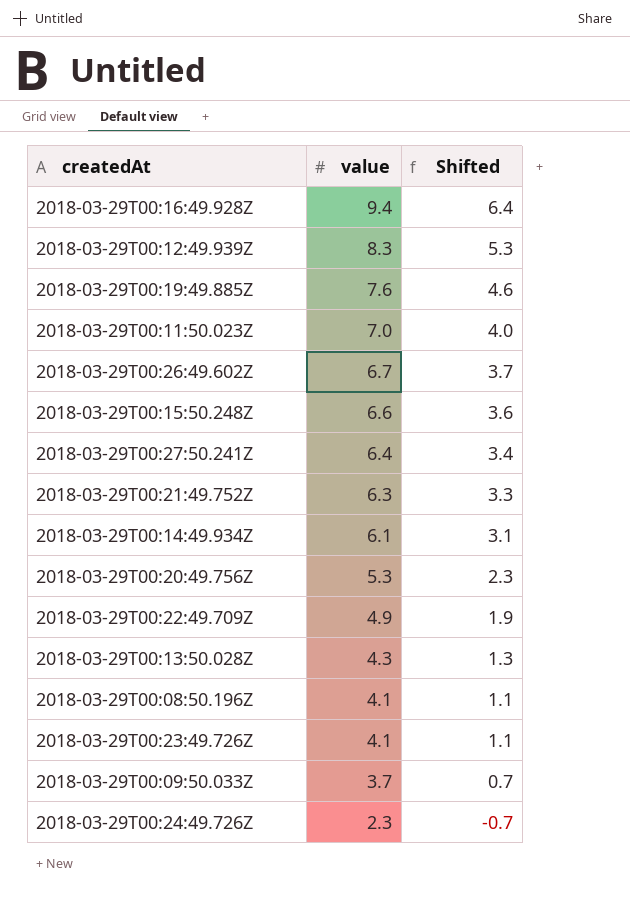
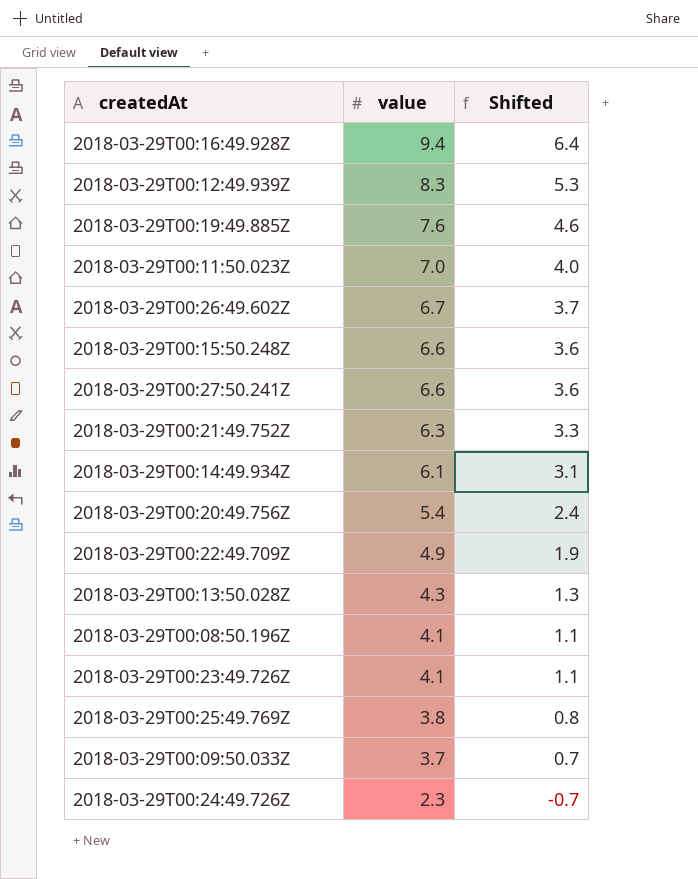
2018-03-29T00:27:50.241Z | value: 6.4 -> 6.6
2018-03-29T00:27:50.241Z | Shifted: 3.4 -> 3.6
2018-03-29T00:20:49.756Z | value: 5.3 -> 5.4
2018-03-29T00:20:49.756Z | Shifted: 2.3 -> 2.4
row 2018-03-29T00:25:49.769Z: none -> 3.8 | 0.8

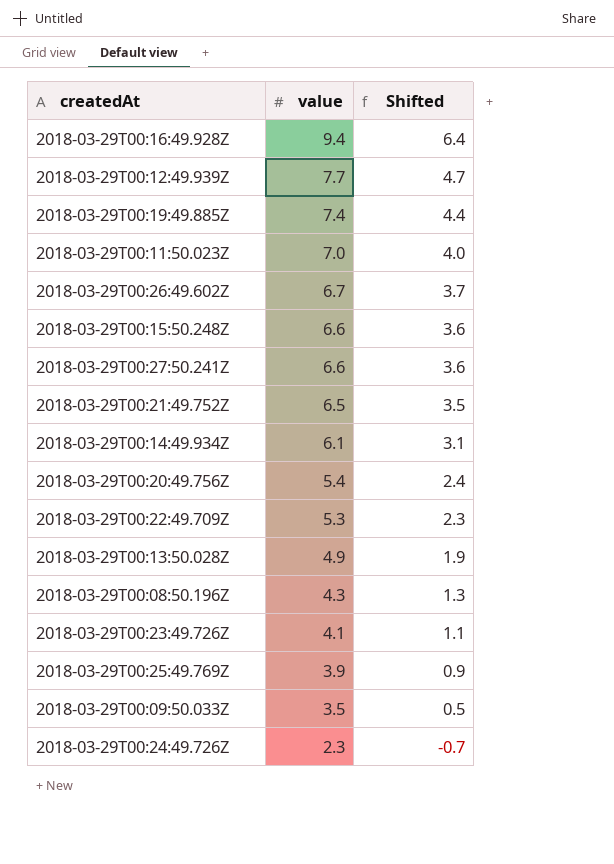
2018-03-29T00:12:49.939Z | value: 8.3 -> 7.7
2018-03-29T00:12:49.939Z | Shifted: 5.3 -> 4.7
2018-03-29T00:19:49.885Z | value: 7.6 -> 7.4
2018-03-29T00:19:49.885Z | Shifted: 4.6 -> 4.4
2018-03-29T00:21:49.752Z | value: 6.3 -> 6.5
2018-03-29T00:21:49.752Z | Shifted: 3.3 -> 3.5
2018-03-29T00:22:49.709Z | value: 4.9 -> 5.3
2018-03-29T00:22:49.709Z | Shifted: 1.9 -> 2.3
2018-03-29T00:13:50.028Z | value: 4.3 -> 4.9
2018-03-29T00:13:50.028Z | Shifted: 1.3 -> 1.9
2018-03-29T00:08:50.196Z | value: 4.1 -> 4.3
2018-03-29T00:08:50.196Z | Shifted: 1.1 -> 1.3
2018-03-29T00:25:49.769Z | value: 3.8 -> 3.9
2018-03-29T00:25:49.769Z | Shifted: 0.8 -> 0.9
2018-03-29T00:09:50.033Z | value: 3.7 -> 3.5
2018-03-29T00:09:50.033Z | Shifted: 0.7 -> 0.5

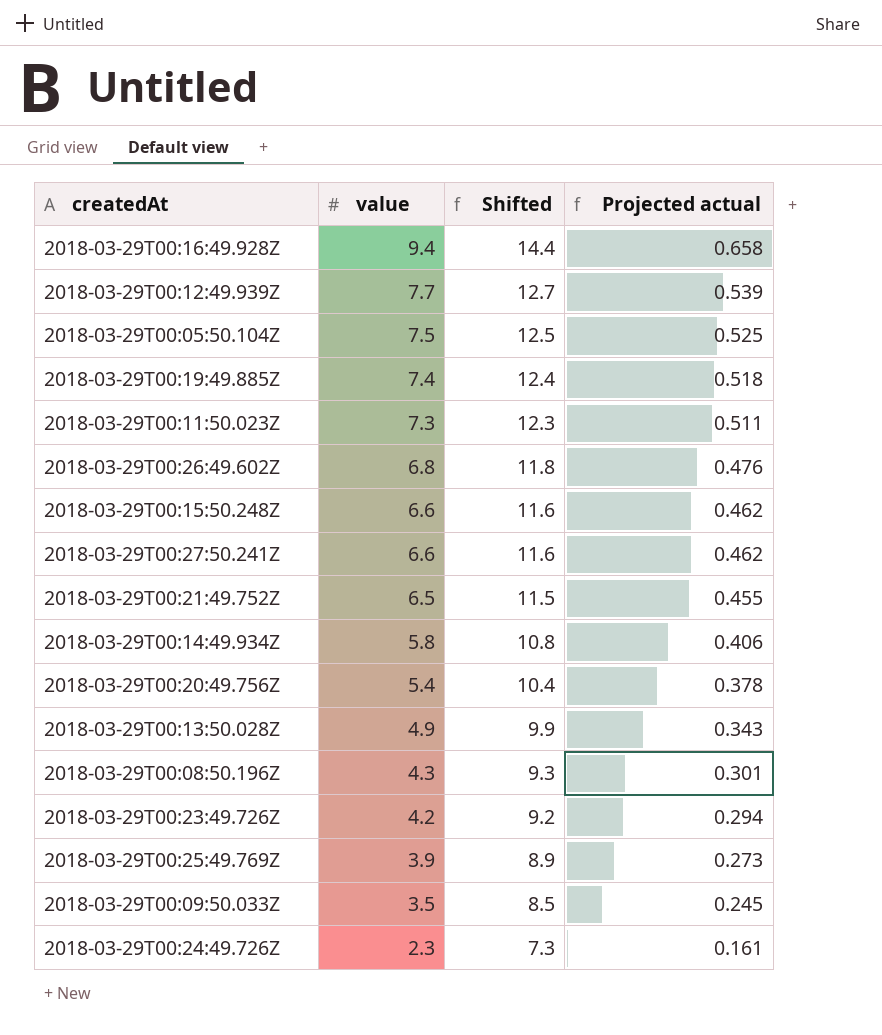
column Shifted | formula: [value] - 3 -> [value] + 5
column Projected actual | formula: none -> [value] * 0.07
row 2018-03-29T00:22:49.709Z: 5.3 | 2.3 -> none
row 2018-03-29T00:05:50.104Z: none -> 7.5 | 12.5 | 0.525
2018-03-29T00:11:50.023Z | value: 7.0 -> 7.3
2018-03-29T00:26:49.602Z | value: 6.7 -> 6.8
2018-03-29T00:14:49.934Z | value: 6.1 -> 5.8
2018-03-29T00:23:49.726Z | value: 4.1 -> 4.2

